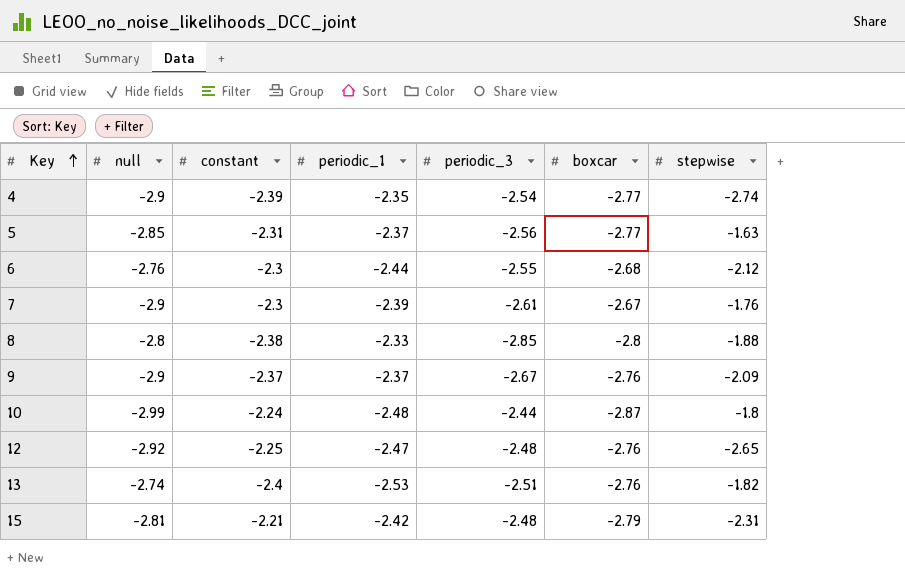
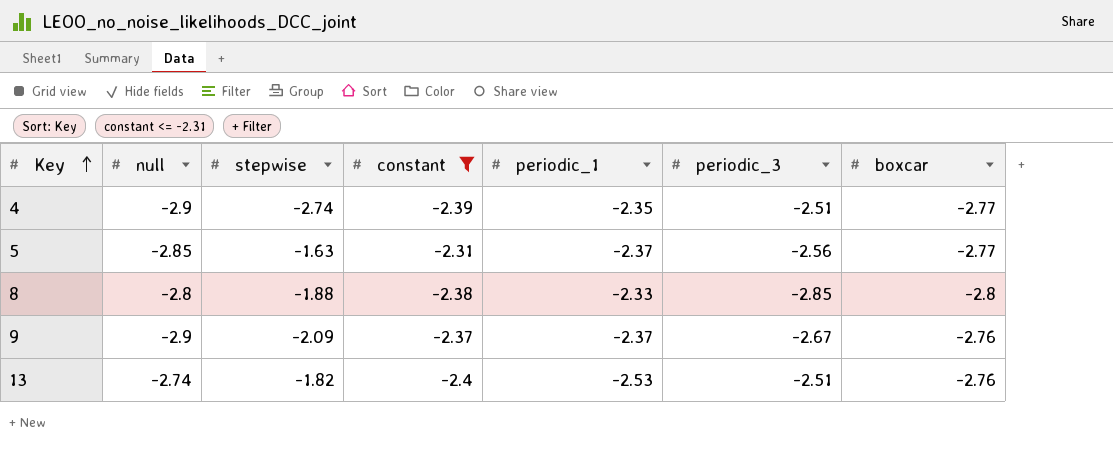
filter: none -> constant <= -2.31
column stepwise | position: 7 -> 3
4 | periodic_3: -2.54 -> -2.51

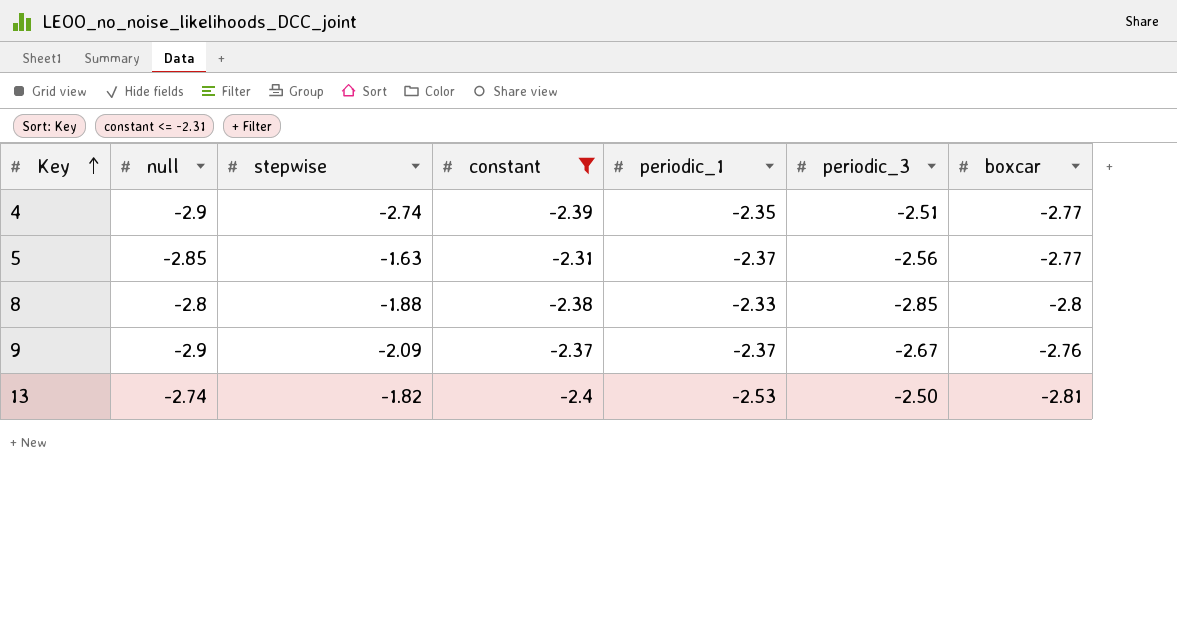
13 | periodic_3: -2.51 -> -2.50
13 | boxcar: -2.76 -> -2.81

